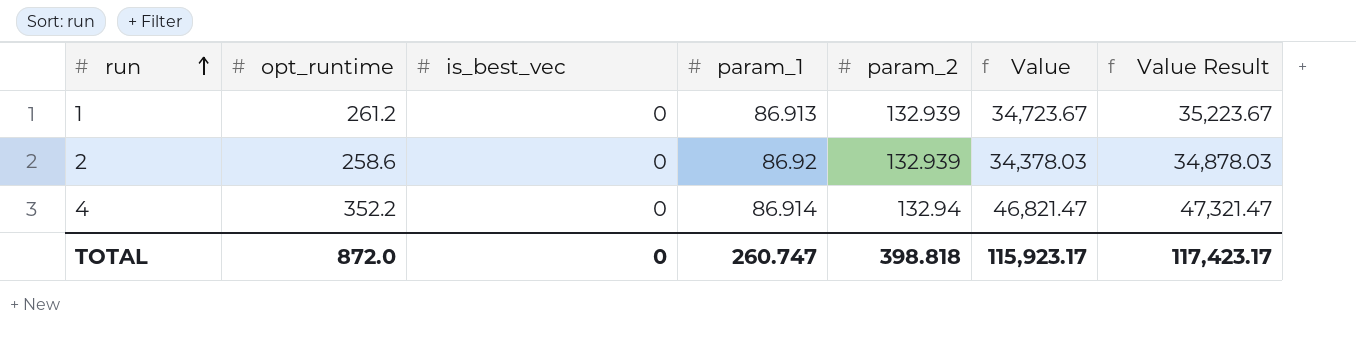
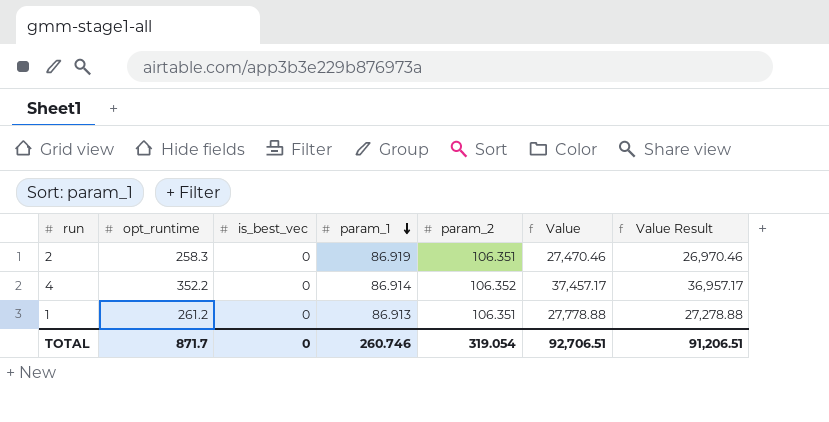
row order: run ascending -> param_1 descending
column Value Result | formula: [Value] + 500 -> [Value] - 500
2 | opt_runtime: 258.6 -> 258.3
2 | param_1: 86.92 -> 86.919
2 | param_2: 132.939 -> 106.351
2 | Value: 34,378.03 -> 27,470.46
4 | param_2: 132.94 -> 106.352
4 | Value: 46,821.47 -> 37,457.17
1 | param_2: 132.939 -> 106.351
1 | Value: 34,723.67 -> 27,778.88
TOTAL | opt_runtime: 872.0 -> 871.7
TOTAL | param_1: 260.747 -> 260.746
TOTAL | param_2: 398.818 -> 319.054
TOTAL | Value: 115,923.17 -> 92,706.51
TOTAL | Value Result: 117,423.17 -> 91,206.51

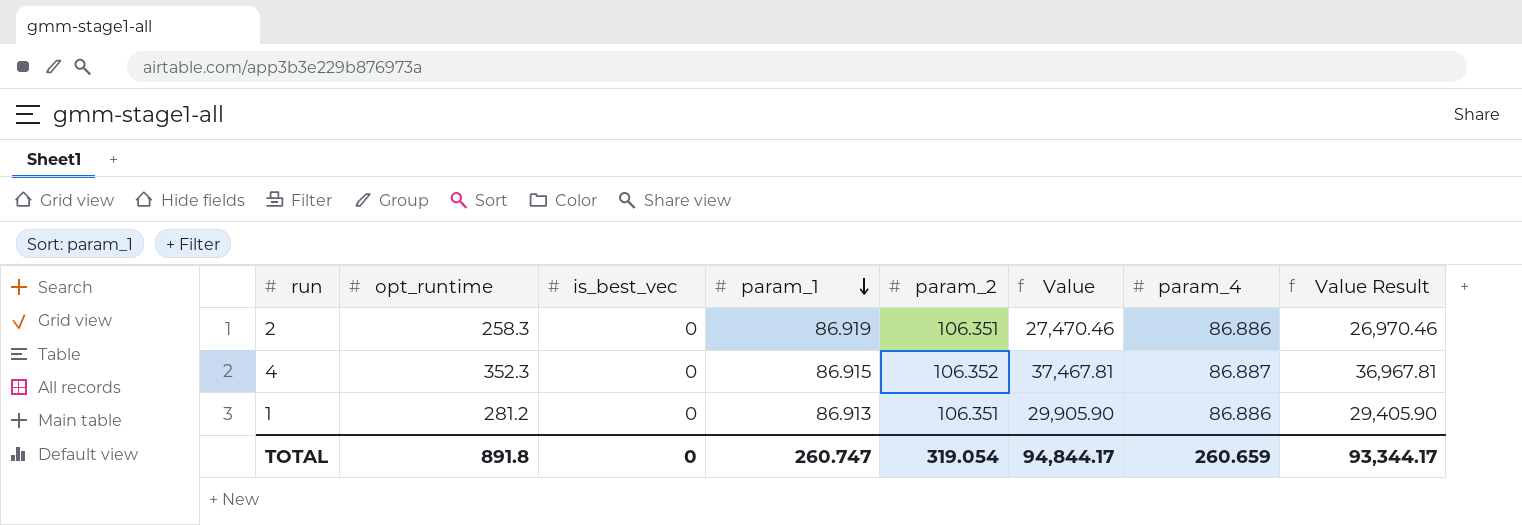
column param_4 | position: none -> 7
4 | opt_runtime: 352.2 -> 352.3
4 | param_1: 86.914 -> 86.915
4 | Value: 37,457.17 -> 37,467.81
4 | Value Result: 36,957.17 -> 36,967.81
1 | opt_runtime: 261.2 -> 281.2
1 | Value: 27,778.88 -> 29,905.90
1 | Value Result: 27,278.88 -> 29,405.90
TOTAL | opt_runtime: 871.7 -> 891.8
TOTAL | param_1: 260.746 -> 260.747
TOTAL | Value: 92,706.51 -> 94,844.17
TOTAL | Value Result: 91,206.51 -> 93,344.17

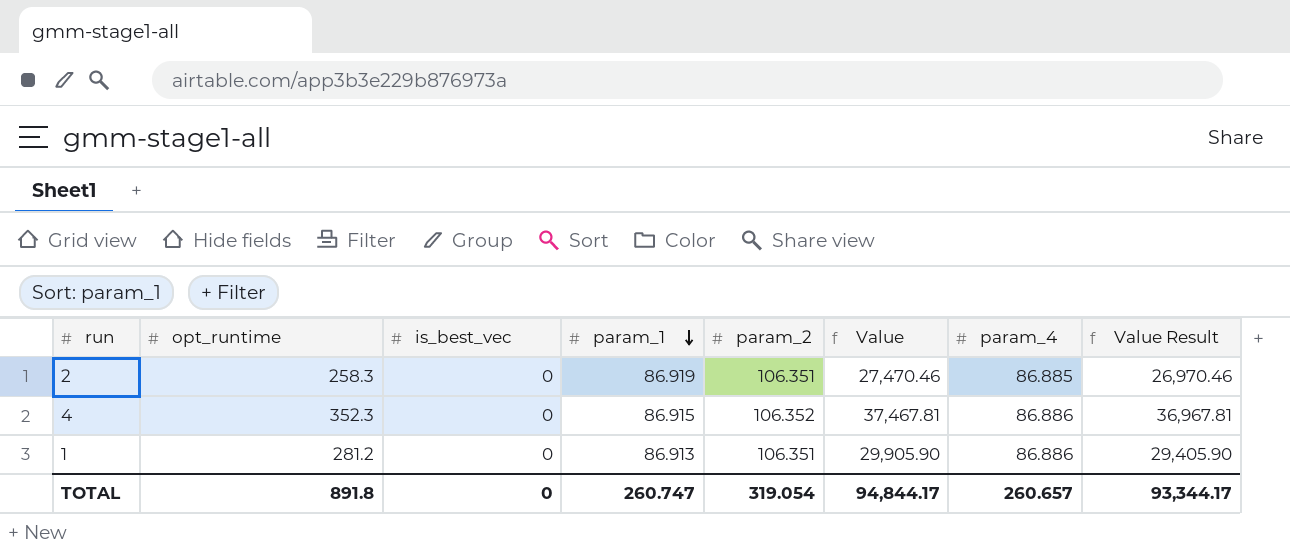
2 | param_4: 86.886 -> 86.885
4 | param_4: 86.887 -> 86.886
TOTAL | param_4: 260.659 -> 260.657

